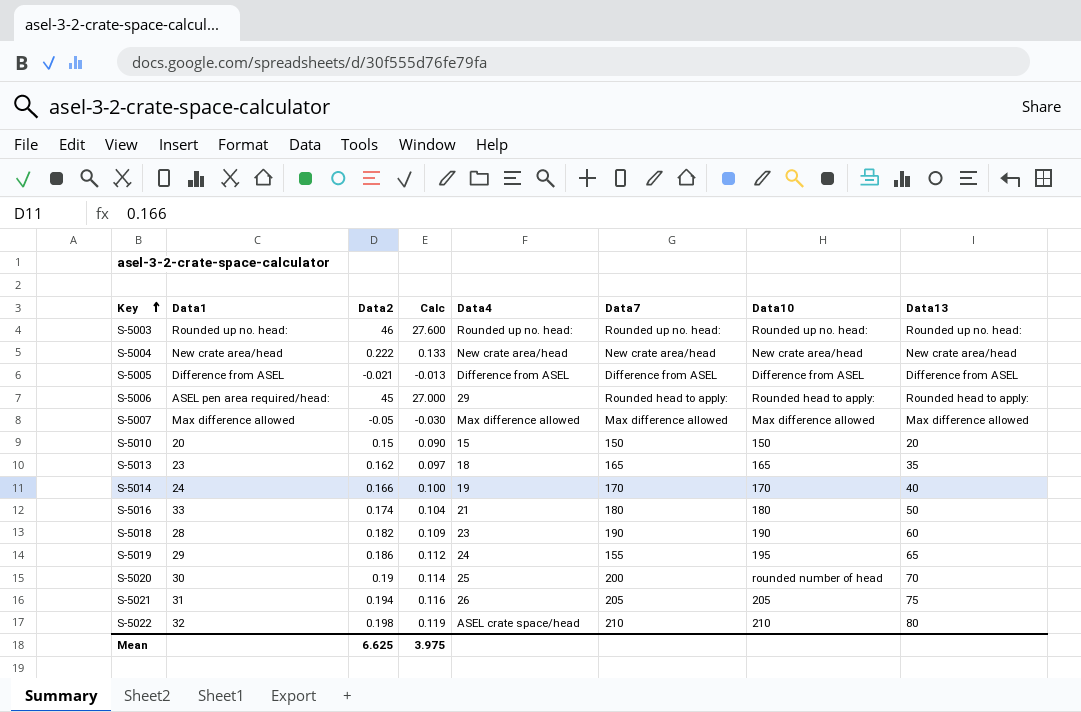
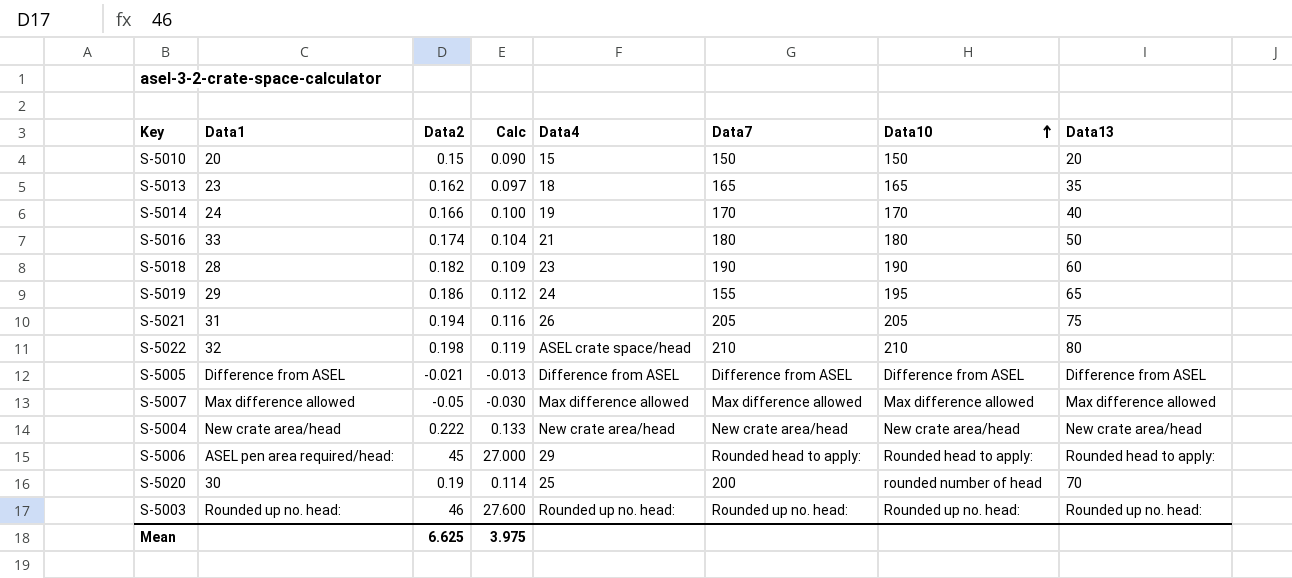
row order: Key ascending -> Data10 ascending

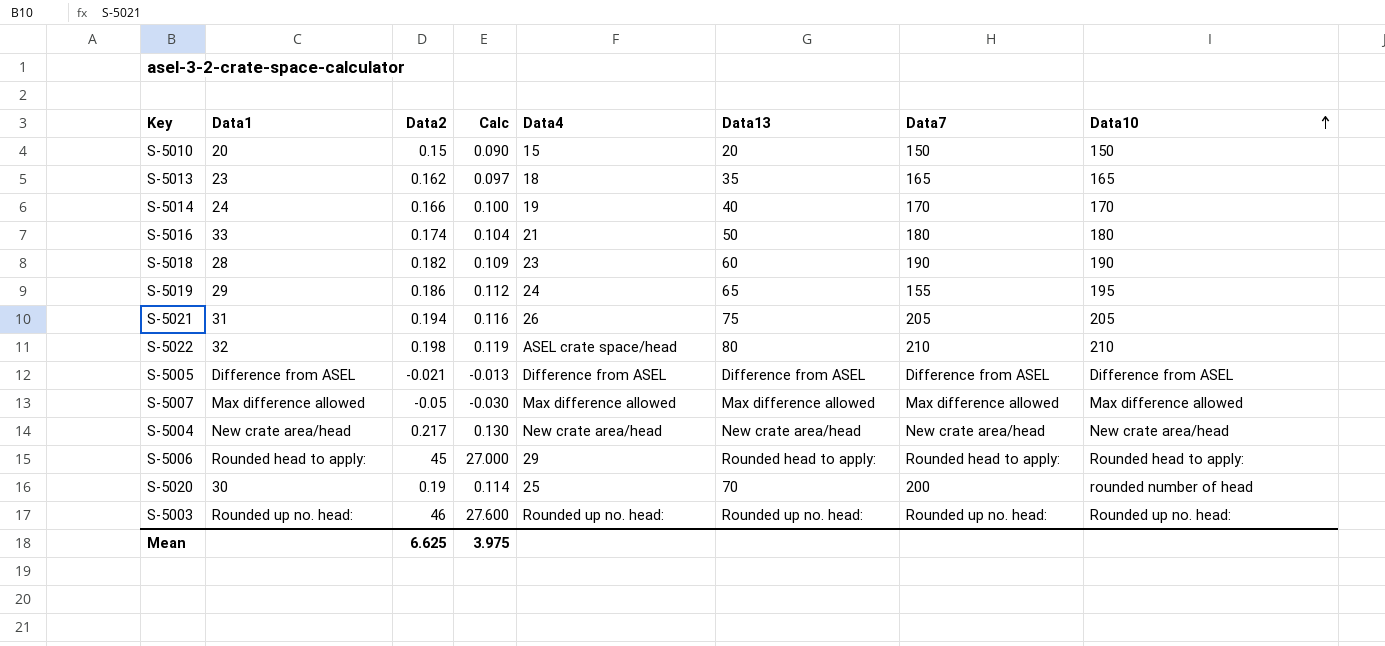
column Data13 | position: 8 -> 6
S-5004 | Data2: 0.222 -> 0.217
S-5004 | Calc: 0.133 -> 0.130
S-5006 | Data1: ASEL pen area required/head: -> Rounded head to apply:

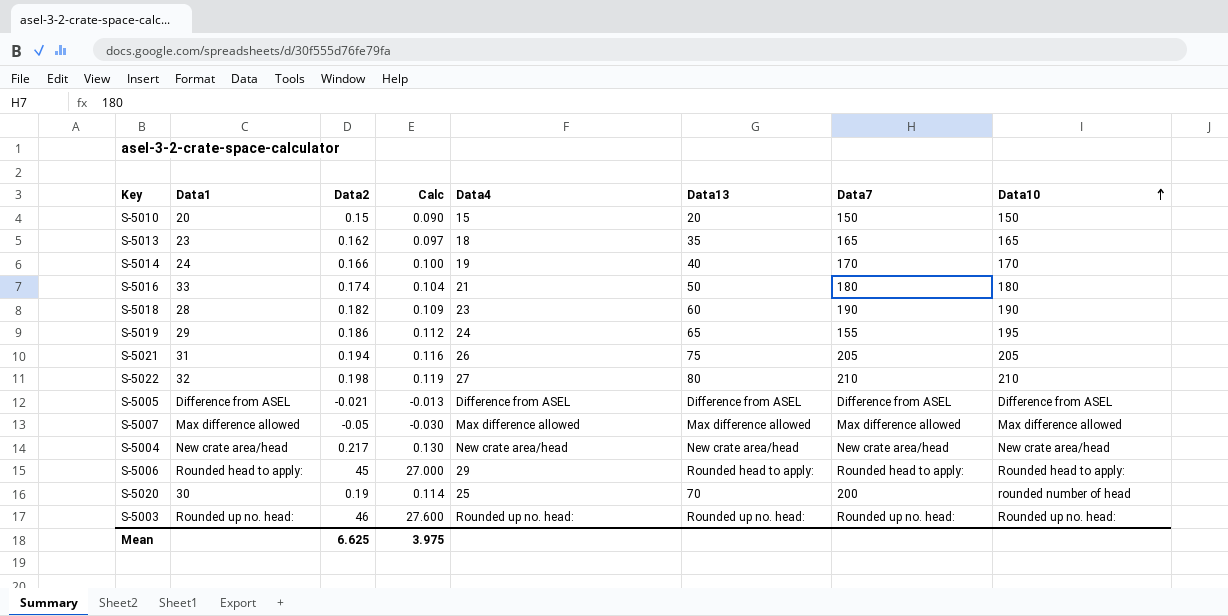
S-5022 | Data4: ASEL crate space/head -> 27

